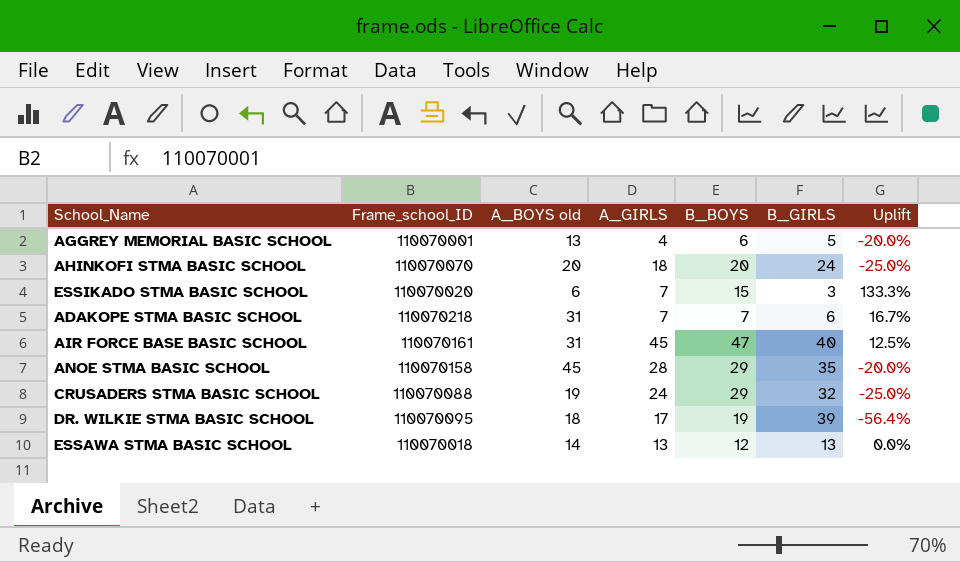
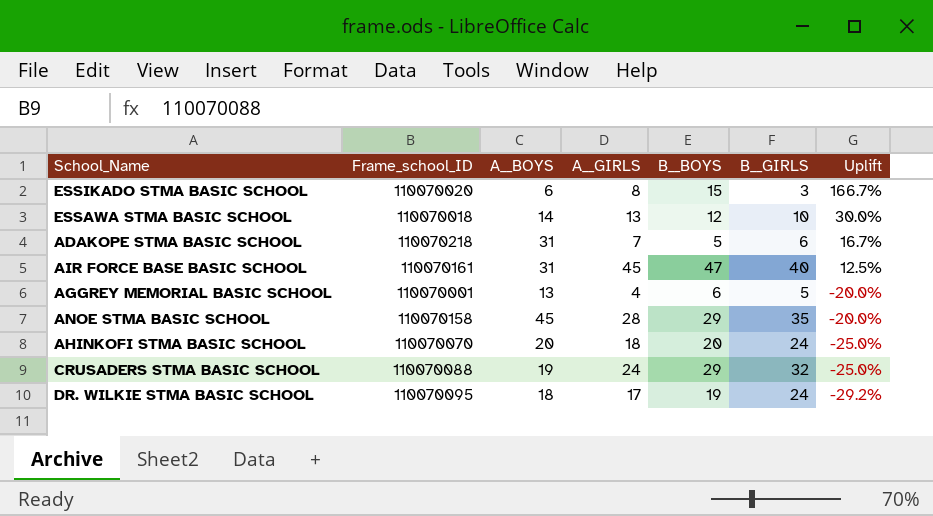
row order: none -> Uplift descending
column name: A__BOYS old -> A__BOYS
ESSIKADO STMA BASIC SCHOOL | A__GIRLS: 7 -> 8
ESSIKADO STMA BASIC SCHOOL | Uplift: 133.3% -> 166.7%
ESSAWA STMA BASIC SCHOOL | B__GIRLS: 13 -> 10
ESSAWA STMA BASIC SCHOOL | Uplift: 0.0% -> 30.0%
ADAKOPE STMA BASIC SCHOOL | B__BOYS: 7 -> 5
DR. WILKIE STMA BASIC SCHOOL | B__GIRLS: 39 -> 24
DR. WILKIE STMA BASIC SCHOOL | Uplift: -56.4% -> -29.2%

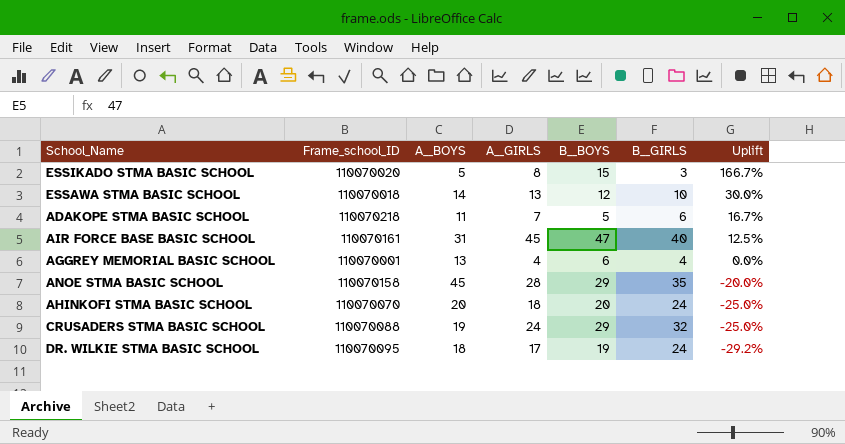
ESSIKADO STMA BASIC SCHOOL | A__BOYS: 6 -> 5
ADAKOPE STMA BASIC SCHOOL | A__BOYS: 31 -> 11
AGGREY MEMORIAL BASIC SCHOOL | B__GIRLS: 5 -> 4
AGGREY MEMORIAL BASIC SCHOOL | Uplift: -20.0% -> 0.0%

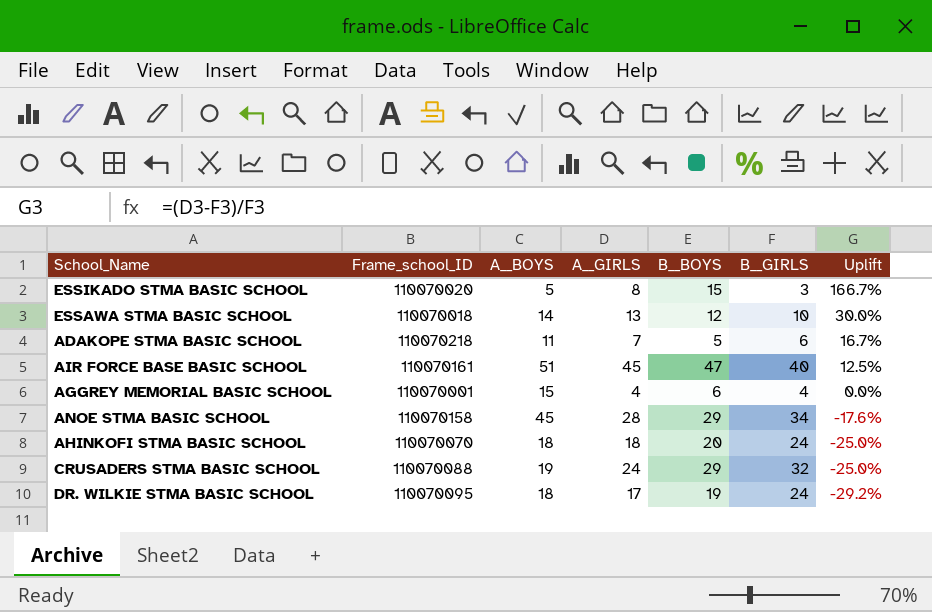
AIR FORCE BASE BASIC SCHOOL | A__BOYS: 31 -> 51
AGGREY MEMORIAL BASIC SCHOOL | A__BOYS: 13 -> 15
ANOE STMA BASIC SCHOOL | B__GIRLS: 35 -> 34
ANOE STMA BASIC SCHOOL | Uplift: -20.0% -> -17.6%
AHINKOFI STMA BASIC SCHOOL | A__BOYS: 20 -> 18

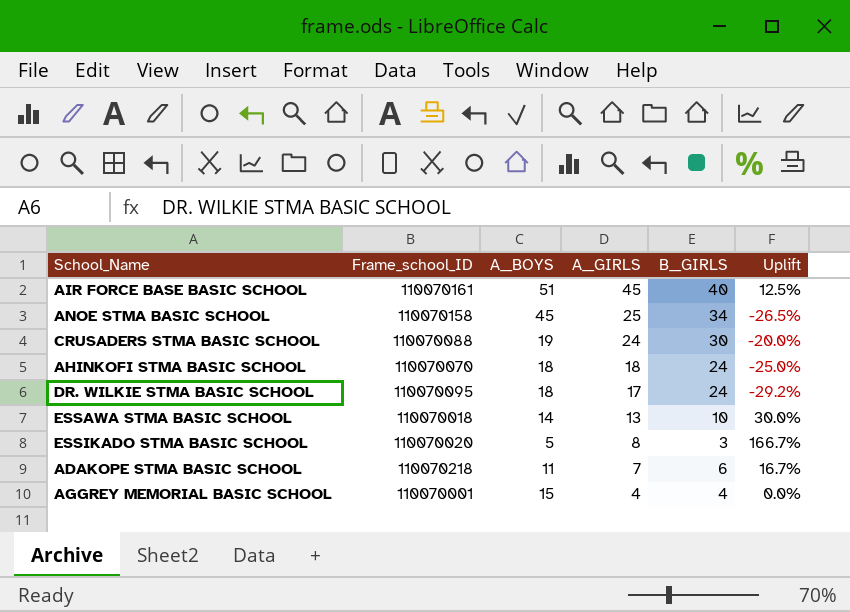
row order: Uplift descending -> A__GIRLS descending
column B__BOYS | position: 5 -> none
ANOE STMA BASIC SCHOOL | A__GIRLS: 28 -> 25
ANOE STMA BASIC SCHOOL | Uplift: -17.6% -> -26.5%
CRUSADERS STMA BASIC SCHOOL | B__GIRLS: 32 -> 30
CRUSADERS STMA BASIC SCHOOL | Uplift: -25.0% -> -20.0%

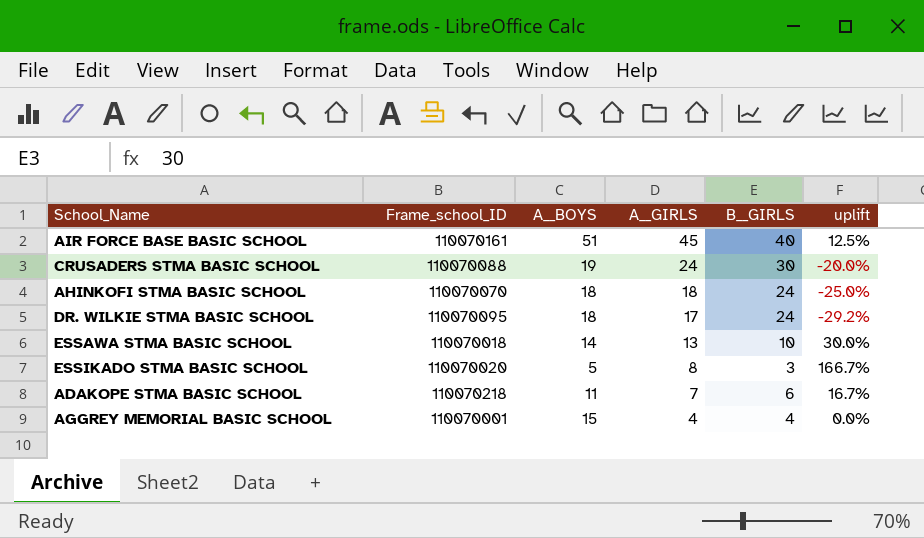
column name: Uplift -> uplift
row ANOE STMA BASIC SCHOOL: 110070158 | 45 | 25 | 34 | -26.5% -> none

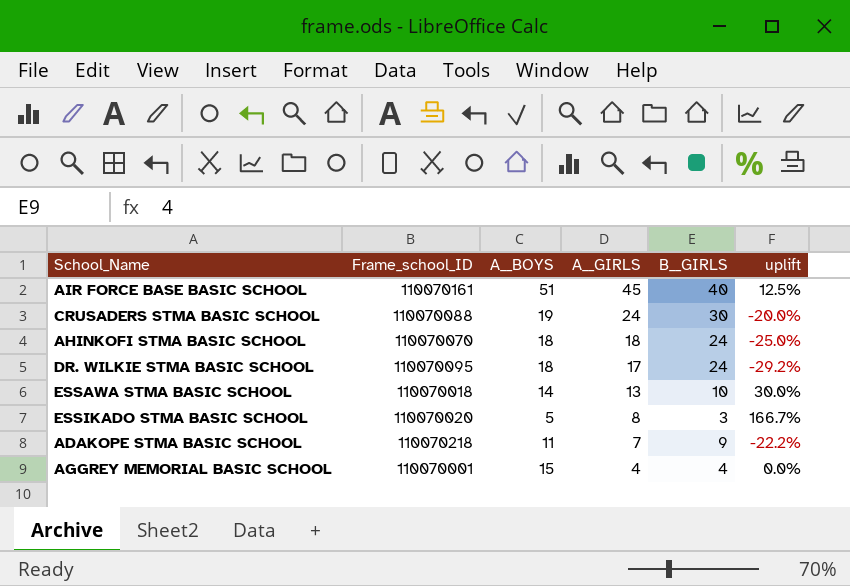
ADAKOPE STMA BASIC SCHOOL | B__GIRLS: 6 -> 9
ADAKOPE STMA BASIC SCHOOL | uplift: 16.7% -> -22.2%

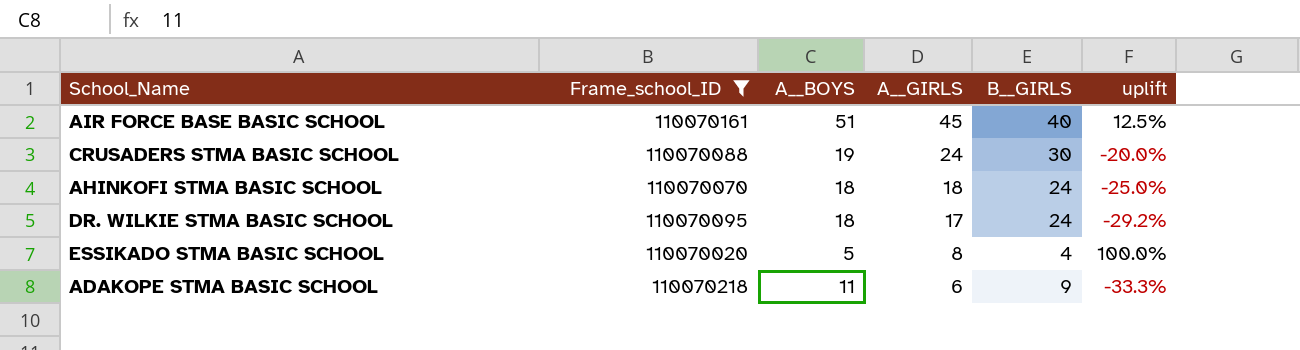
filter: none -> Frame_school_ID >= 110070020
ESSIKADO STMA BASIC SCHOOL | B__GIRLS: 3 -> 4
ESSIKADO STMA BASIC SCHOOL | uplift: 166.7% -> 100.0%
ADAKOPE STMA BASIC SCHOOL | A__GIRLS: 7 -> 6
ADAKOPE STMA BASIC SCHOOL | uplift: -22.2% -> -33.3%

